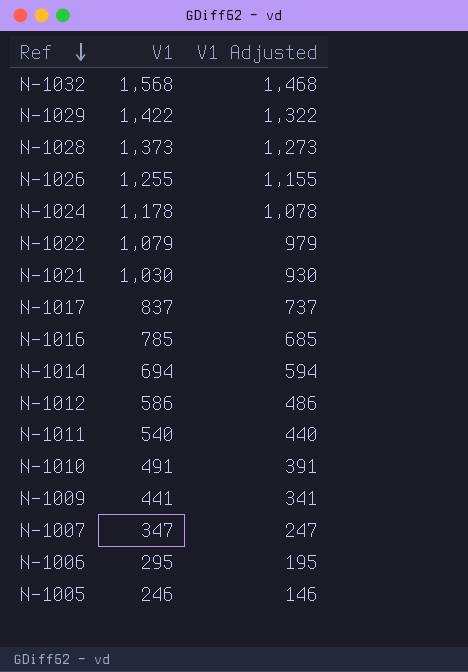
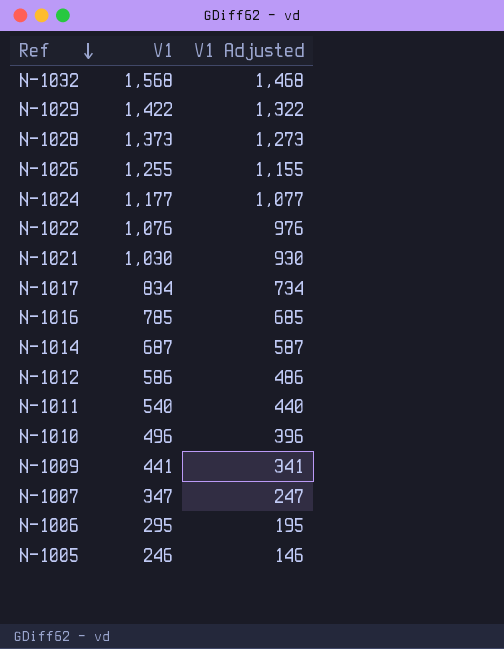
N-1024 | V1: 1,178 -> 1,177
N-1024 | V1 Adjusted: 1,078 -> 1,077
N-1022 | V1: 1,079 -> 1,076
N-1022 | V1 Adjusted: 979 -> 976
N-1017 | V1: 837 -> 834
N-1017 | V1 Adjusted: 737 -> 734
N-1014 | V1: 694 -> 687
N-1014 | V1 Adjusted: 594 -> 587
N-1010 | V1: 491 -> 496
N-1010 | V1 Adjusted: 391 -> 396

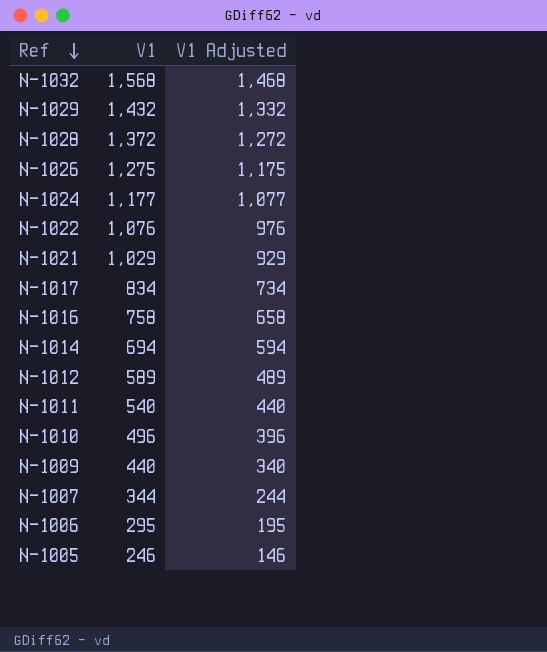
N-1029 | V1: 1,422 -> 1,432
N-1029 | V1 Adjusted: 1,322 -> 1,332
N-1028 | V1: 1,373 -> 1,372
N-1028 | V1 Adjusted: 1,273 -> 1,272
N-1026 | V1: 1,255 -> 1,275
N-1026 | V1 Adjusted: 1,155 -> 1,175
N-1021 | V1: 1,030 -> 1,029
N-1021 | V1 Adjusted: 930 -> 929
N-1016 | V1: 785 -> 758
N-1016 | V1 Adjusted: 685 -> 658
N-1014 | V1: 687 -> 694
N-1014 | V1 Adjusted: 587 -> 594
N-1012 | V1: 586 -> 589
N-1012 | V1 Adjusted: 486 -> 489
N-1009 | V1: 441 -> 440
N-1009 | V1 Adjusted: 341 -> 340
N-1007 | V1: 347 -> 344
N-1007 | V1 Adjusted: 247 -> 244

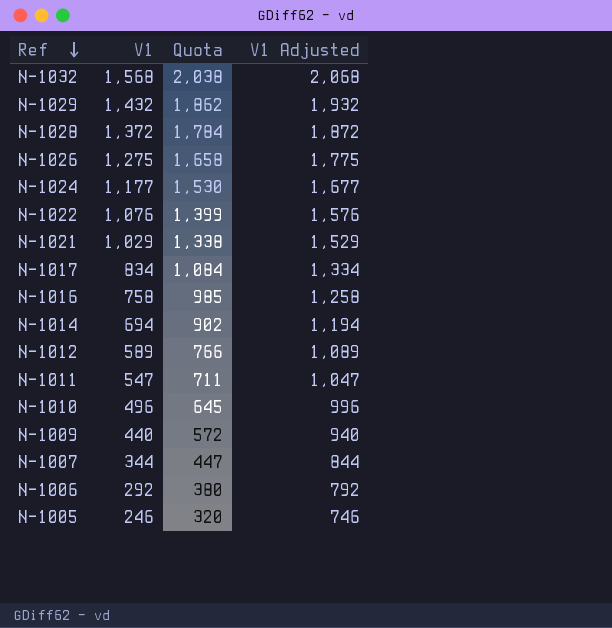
column Quota | formula: none -> [V1] * 1.3
column V1 Adjusted | formula: [V1] - 100 -> [V1] + 500
N-1011 | V1: 540 -> 547
N-1006 | V1: 295 -> 292

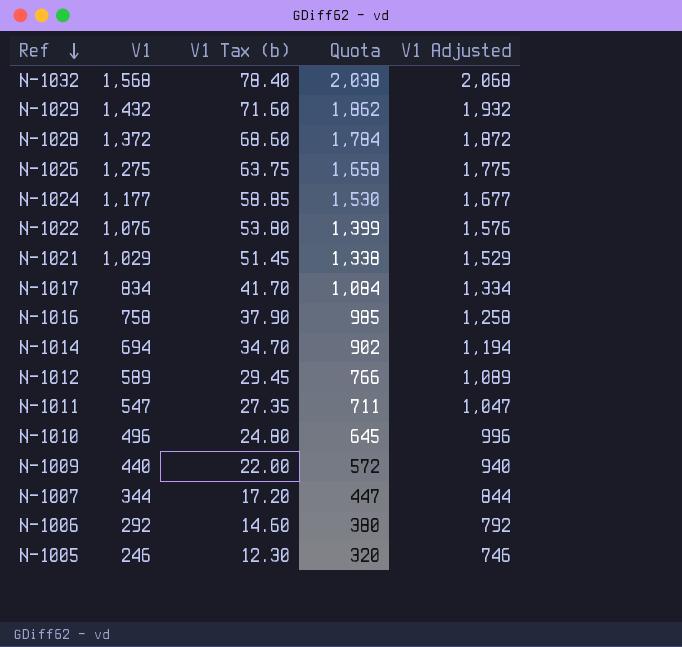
column V1 Tax (b) | formula: none -> [V1] * 0.05

